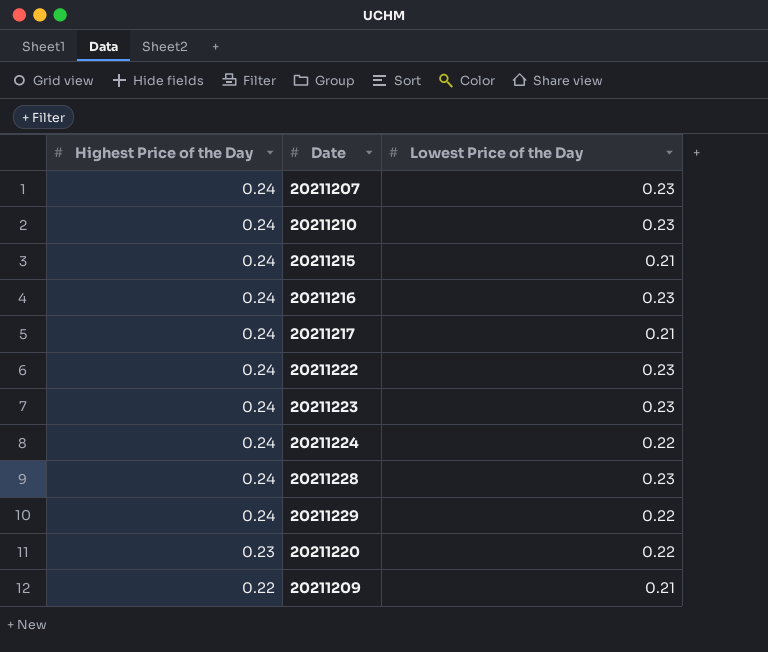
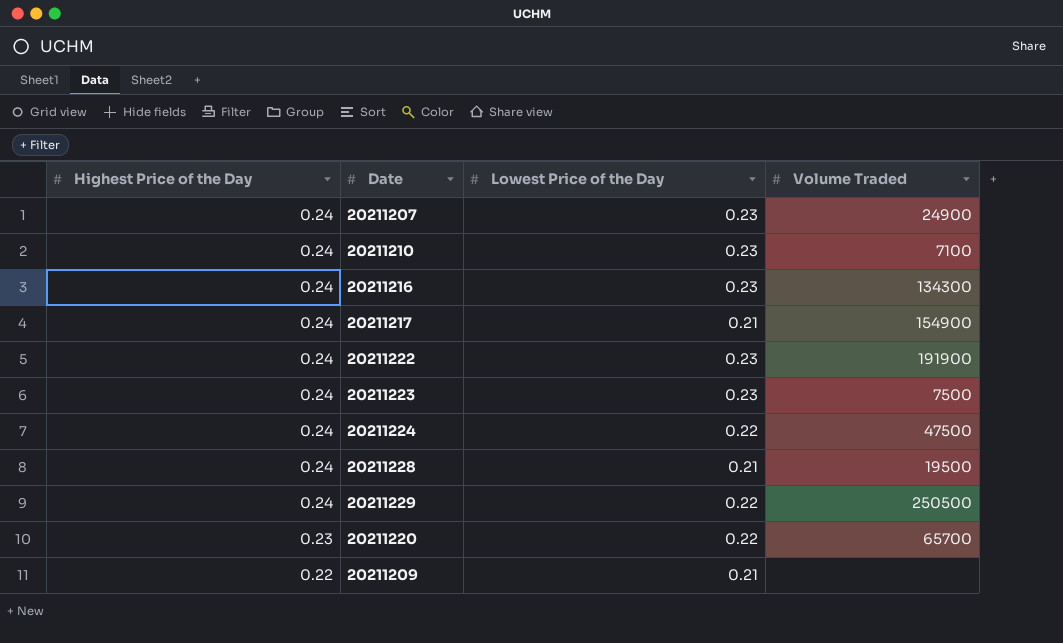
column Volume Traded | position: none -> 4
row 20211215: 0.24 | 0.21 -> none
20211228 | Lowest Price of the Day: 0.23 -> 0.21

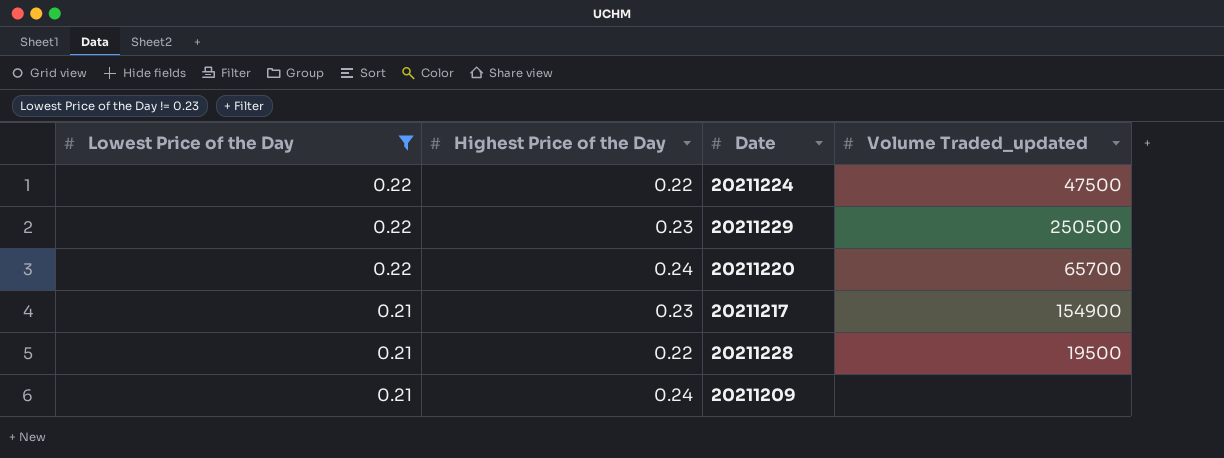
filter: none -> Lowest Price of the Day != 0.23
row order: Highest Price of the Day descending -> Lowest Price of the Day descending
column Lowest Price of the Day | position: 3 -> 1
column name: Volume Traded -> Volume Traded_updated
20211224 | Highest Price of the Day: 0.24 -> 0.22
20211229 | Highest Price of the Day: 0.24 -> 0.23
20211220 | Highest Price of the Day: 0.23 -> 0.24
20211217 | Highest Price of the Day: 0.24 -> 0.23
20211228 | Highest Price of the Day: 0.24 -> 0.22
20211209 | Highest Price of the Day: 0.22 -> 0.24

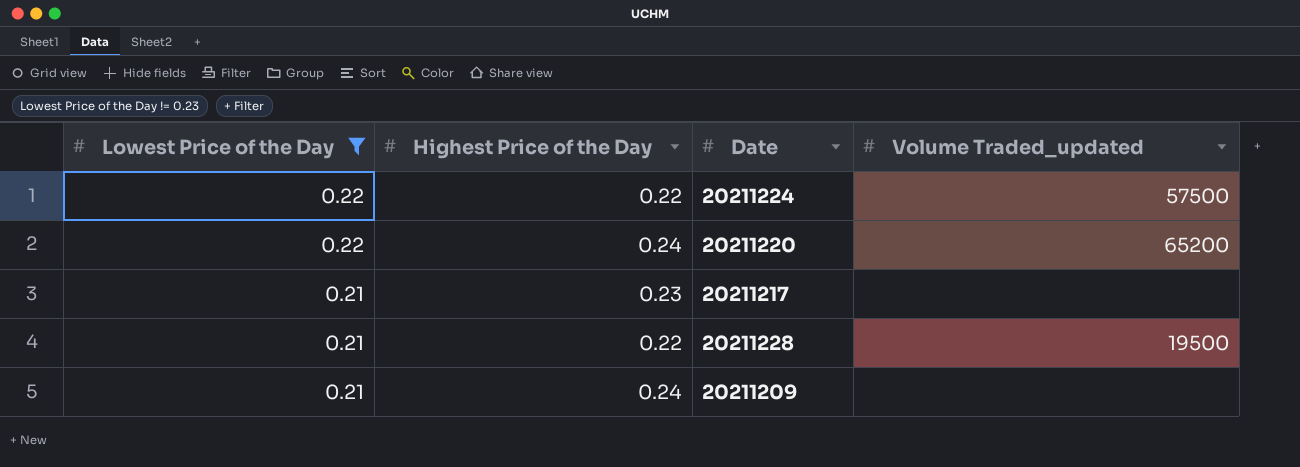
row 20211229: 0.22 | 0.23 | 250500 -> none
20211224 | Volume Traded_updated: 47500 -> 57500
20211220 | Volume Traded_updated: 65700 -> 65200
20211217 | Volume Traded_updated: 154900 -> none

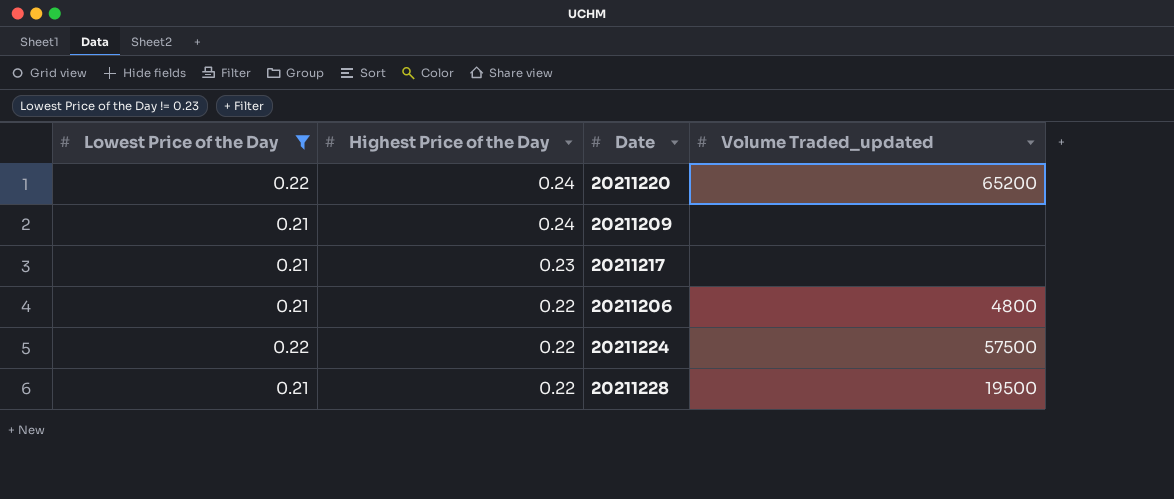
row order: Lowest Price of the Day descending -> Highest Price of the Day descending
row 20211206: none -> 0.21 | 0.22 | 4800

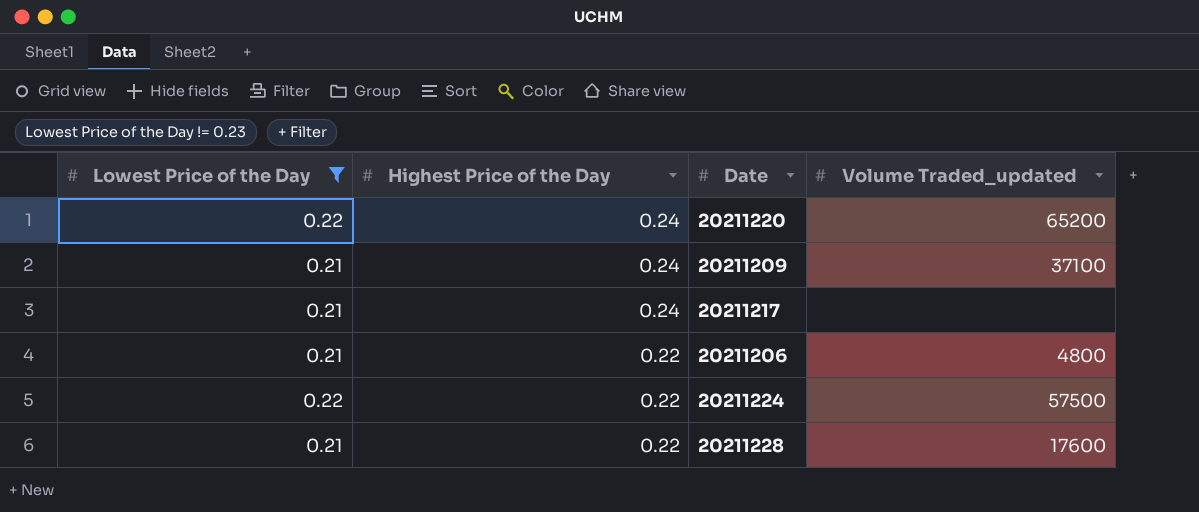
20211209 | Volume Traded_updated: none -> 37100
20211217 | Highest Price of the Day: 0.23 -> 0.24
20211228 | Volume Traded_updated: 19500 -> 17600

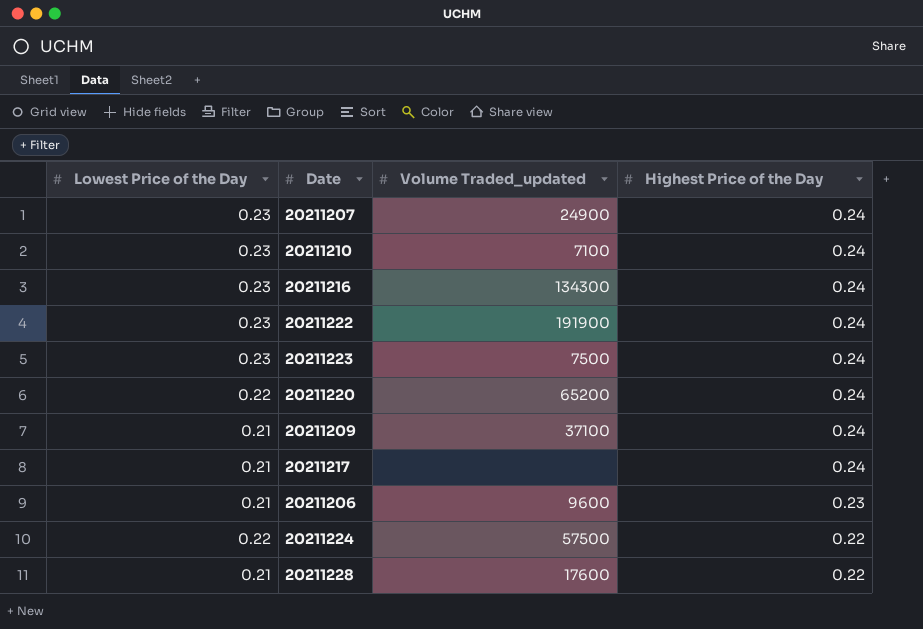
filter: Lowest Price of the Day != 0.23 -> none
column Highest Price of the Day | position: 2 -> 4
20211206 | Volume Traded_updated: 4800 -> 9600
20211206 | Highest Price of the Day: 0.22 -> 0.23

